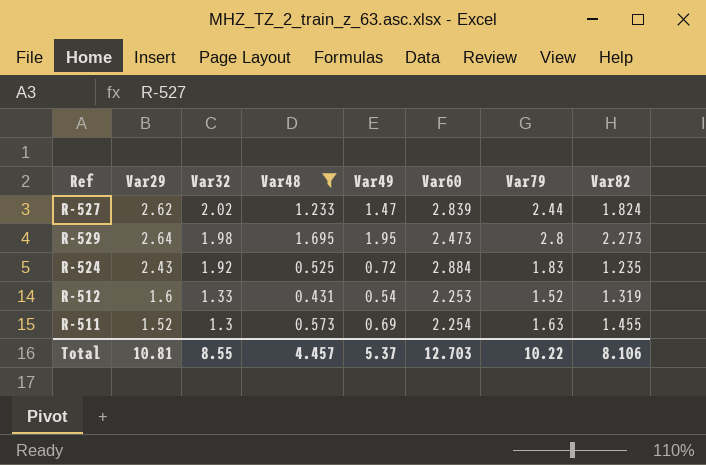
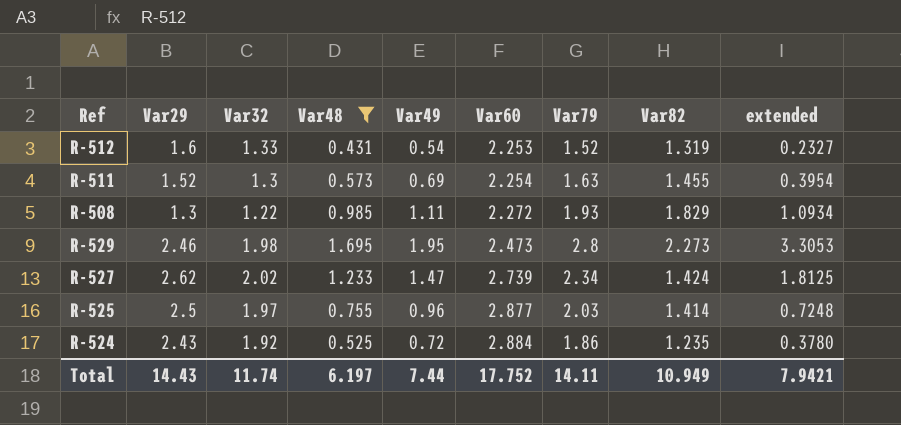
row order: Var32 descending -> Var60 ascending
column extended | formula: none -> [Var48] * [Var49]
row R-508: none -> 1.3 | 1.22 | 0.985 | 1.11 | 2.272 | 1.93 | 1.829 | 1.0934
R-529 | Var29: 2.64 -> 2.46
R-527 | Var60: 2.839 -> 2.739
R-527 | Var79: 2.44 -> 2.34
R-527 | Var82: 1.824 -> 1.424
row R-525: none -> 2.5 | 1.97 | 0.755 | 0.96 | 2.877 | 2.03 | 1.414 | 0.7248
R-524 | Var79: 1.83 -> 1.86
Total | Var29: 10.81 -> 14.43
Total | Var32: 8.55 -> 11.74
Total | Var48: 4.457 -> 6.197
Total | Var49: 5.37 -> 7.44
Total | Var60: 12.703 -> 17.752
Total | Var79: 10.22 -> 14.11
Total | Var82: 8.106 -> 10.949

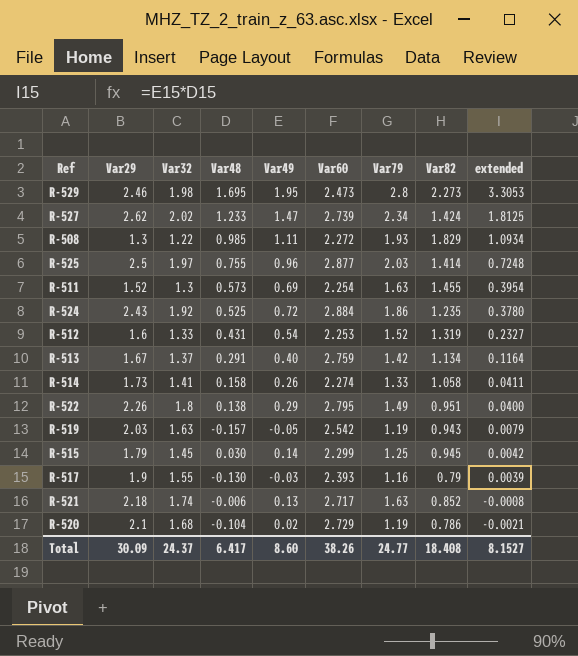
filter: Var48 >= 0.431 -> none
row order: Var60 ascending -> extended descending
Total | Var29: 14.43 -> 30.09
Total | Var32: 11.74 -> 24.37
Total | Var48: 6.197 -> 6.417
Total | Var49: 7.44 -> 8.60
Total | Var60: 17.752 -> 38.26
Total | Var79: 14.11 -> 24.77
Total | Var82: 10.949 -> 18.408
Total | extended: 7.9421 -> 8.1527

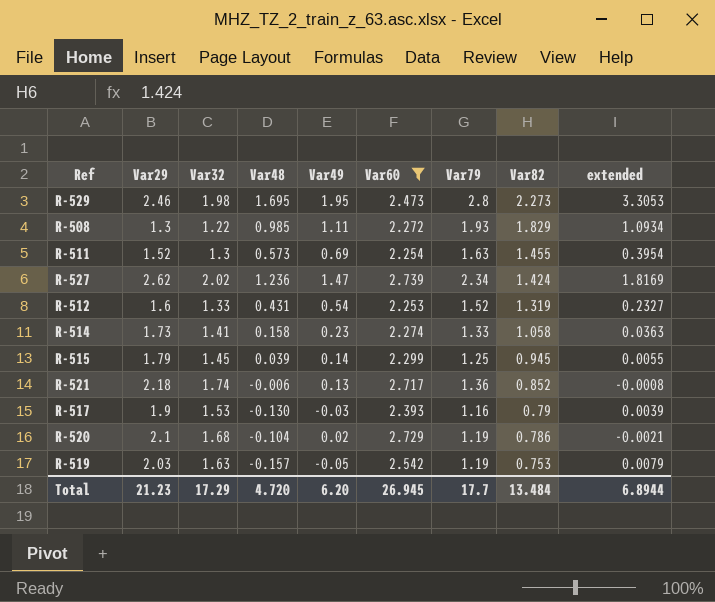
filter: none -> Var60 <= 2.739
row order: extended descending -> Var82 descending
R-527 | Var48: 1.233 -> 1.236
R-527 | extended: 1.8125 -> 1.8169
R-514 | Var49: 0.26 -> 0.23
R-514 | extended: 0.0411 -> 0.0363
R-515 | Var48: 0.030 -> 0.039
R-515 | extended: 0.0042 -> 0.0055
R-521 | Var79: 1.63 -> 1.36
R-517 | Var32: 1.55 -> 1.53
R-519 | Var82: 0.943 -> 0.753
Total | Var29: 30.09 -> 21.23
Total | Var32: 24.37 -> 17.29
Total | Var48: 6.417 -> 4.720
Total | Var49: 8.60 -> 6.20
Total | Var60: 38.26 -> 26.945
Total | Var79: 24.77 -> 17.7
Total | Var82: 18.408 -> 13.484
Total | extended: 8.1527 -> 6.8944

